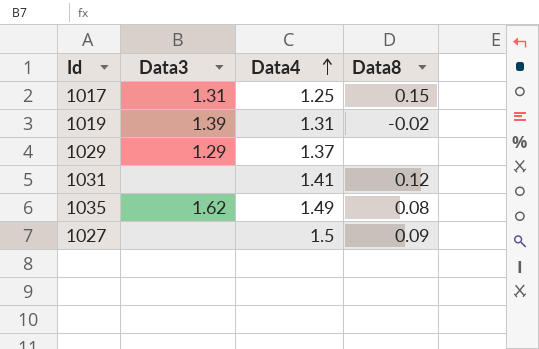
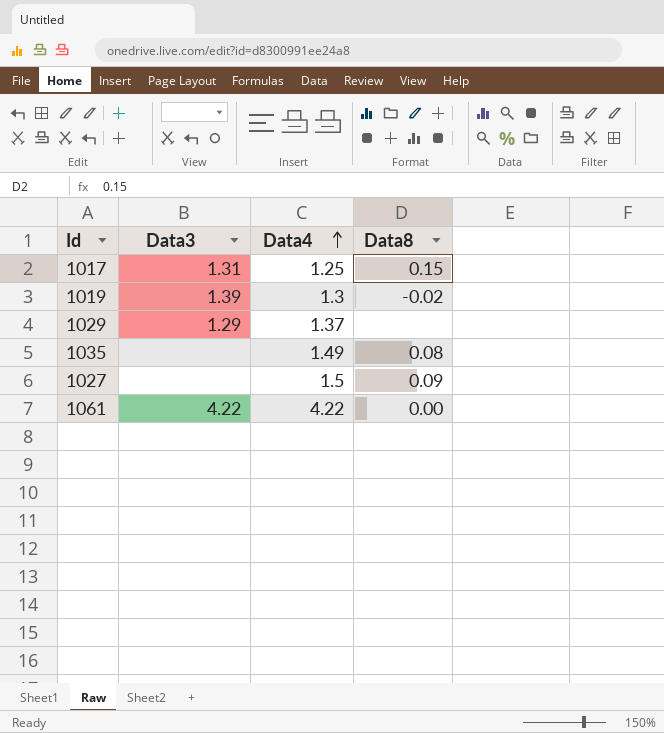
row 1031: none | 1.41 | 0.12 -> none
1019 | Data4: 1.31 -> 1.3
1035 | Data3: 1.62 -> none
row 1061: none -> 4.22 | 4.22 | 0.00

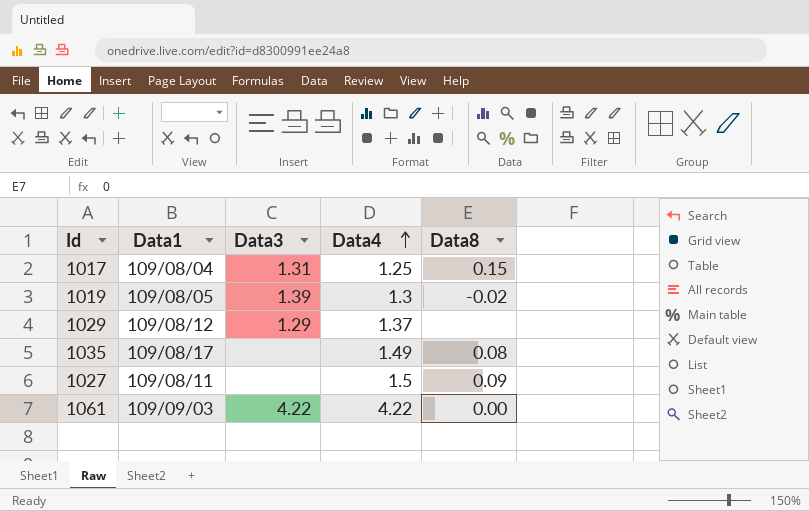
column Data1 | position: none -> 2

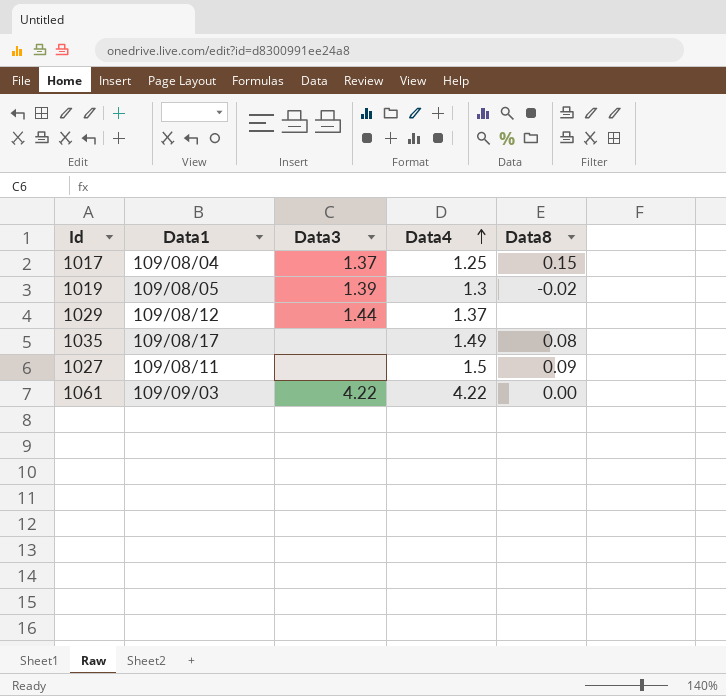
1017 | Data3: 1.31 -> 1.37
1029 | Data3: 1.29 -> 1.44

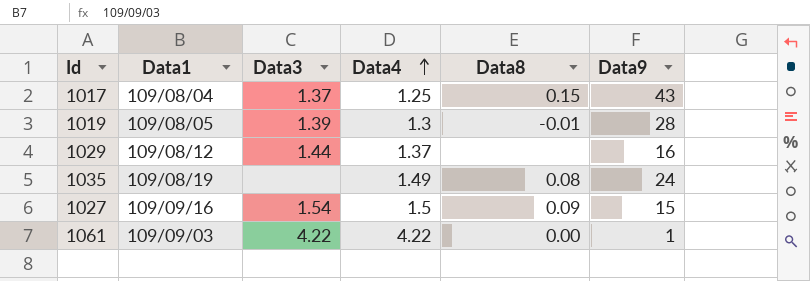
column Data9 | position: none -> 6
1019 | Data8: -0.02 -> -0.01
1035 | Data1: 109/08/17 -> 109/08/19
1027 | Data1: 109/08/11 -> 109/09/16
1027 | Data3: none -> 1.54

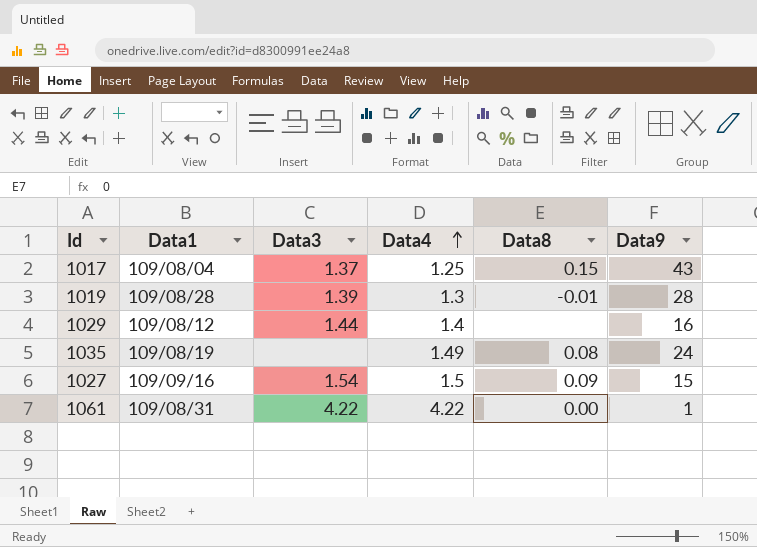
1019 | Data1: 109/08/05 -> 109/08/28
1029 | Data4: 1.37 -> 1.4
1061 | Data1: 109/09/03 -> 109/08/31

